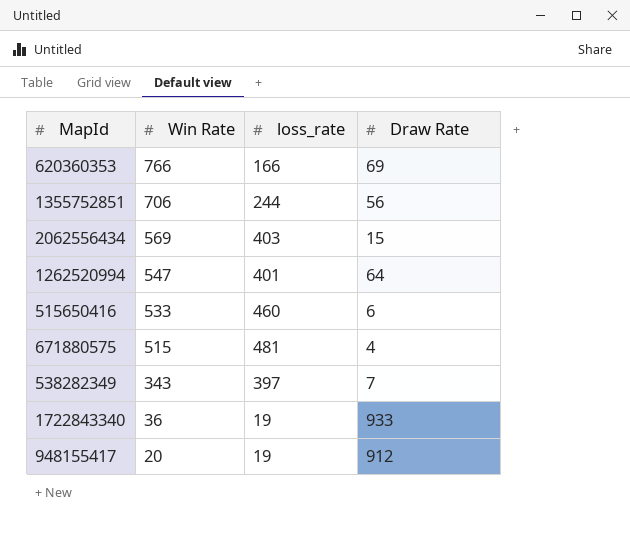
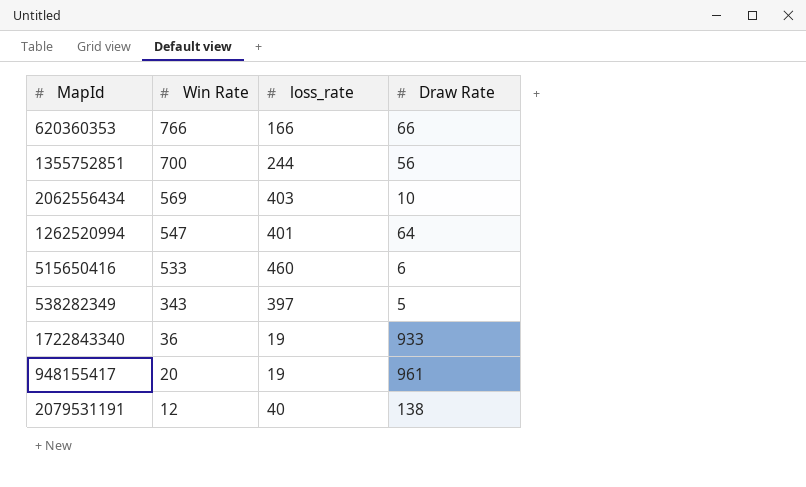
row 671880575: 515 | 481 | 4 -> none
620360353 | Draw Rate: 69 -> 66
1355752851 | Win Rate: 706 -> 700
2062556434 | Draw Rate: 15 -> 10
538282349 | Draw Rate: 7 -> 5
948155417 | Draw Rate: 912 -> 961
row 2079531191: none -> 12 | 40 | 138

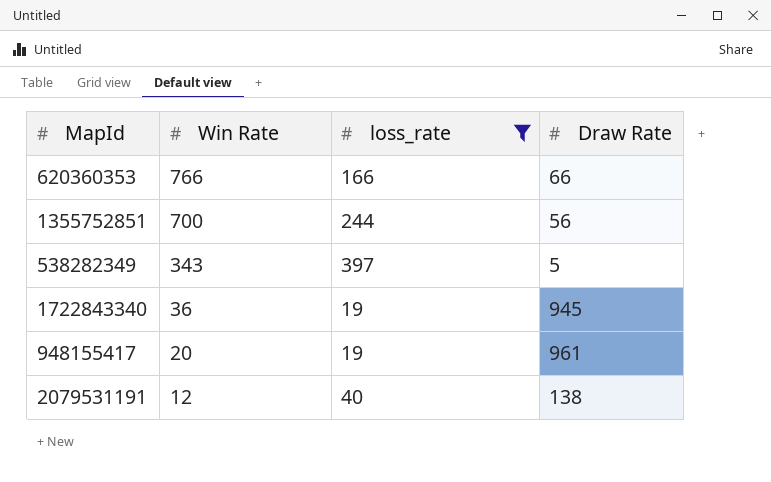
filter: none -> loss_rate <= 397
1722843340 | Draw Rate: 933 -> 945

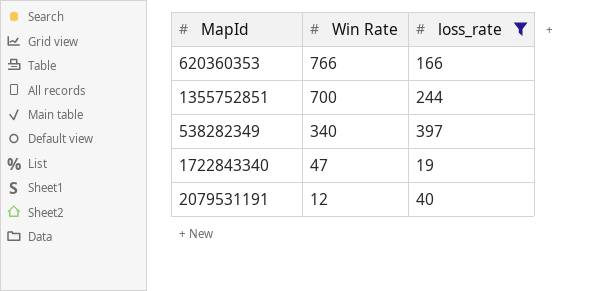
column Draw Rate | position: 4 -> none
row 948155417: 20 | 19 | 961 -> none
538282349 | Win Rate: 343 -> 340
1722843340 | Win Rate: 36 -> 47

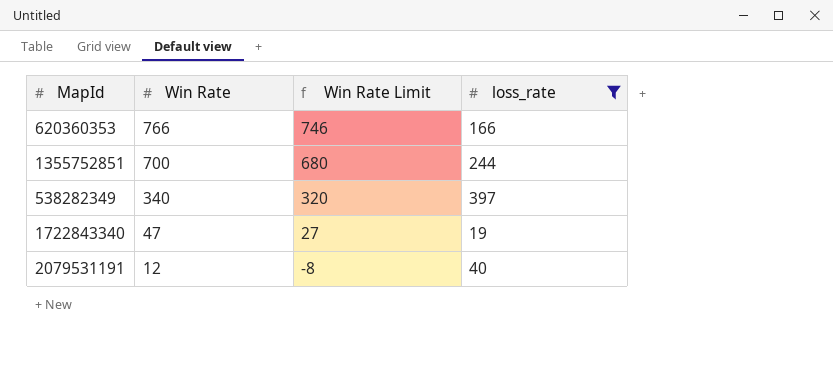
column Win Rate Limit | formula: none -> [Win Rate] - 20

